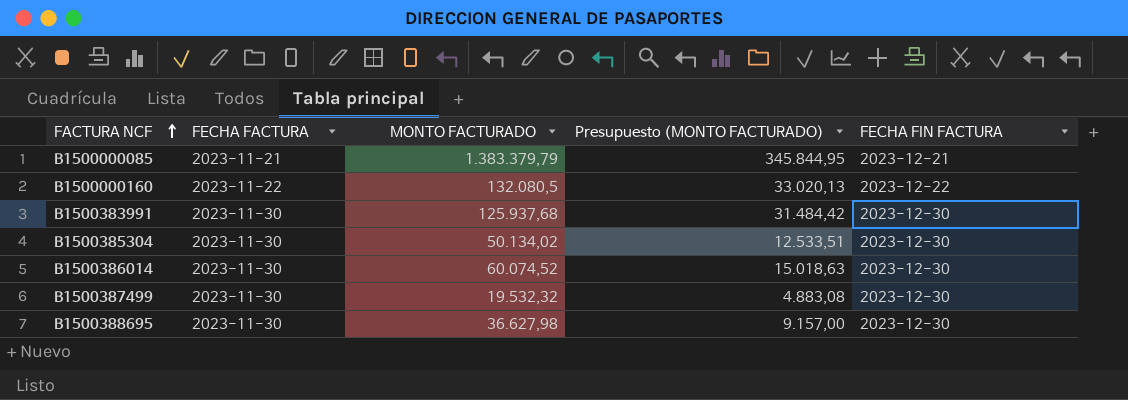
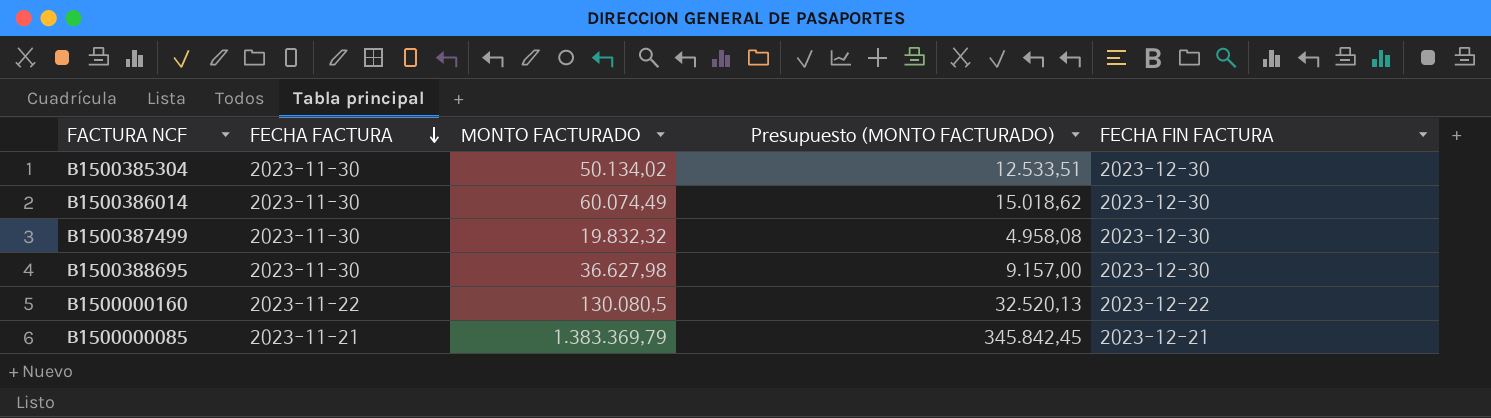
row order: FACTURA NCF ascending -> FECHA FACTURA descending
row B1500383991: 2023-11-30 | 125.937,68 | 31.484,42 | 2023-12-30 -> none
B1500386014 | MONTO FACTURADO: 60.074,52 -> 60.074,49
B1500386014 | Presupuesto (MONTO FACTURADO): 15.018,63 -> 15.018,62
B1500387499 | MONTO FACTURADO: 19.532,32 -> 19.832,32
B1500387499 | Presupuesto (MONTO FACTURADO): 4.883,08 -> 4.958,08
B1500000160 | MONTO FACTURADO: 132.080,5 -> 130.080,5
B1500000160 | Presupuesto (MONTO FACTURADO): 33.020,13 -> 32.520,13
B1500000085 | MONTO FACTURADO: 1.383.379,79 -> 1.383.369,79
B1500000085 | Presupuesto (MONTO FACTURADO): 345.844,95 -> 345.842,45

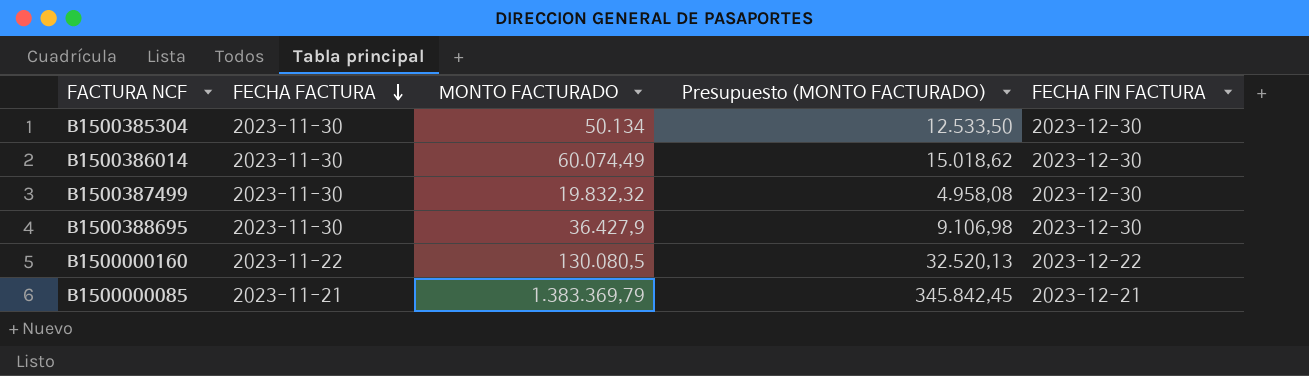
B1500385304 | MONTO FACTURADO: 50.134,02 -> 50.134
B1500385304 | Presupuesto (MONTO FACTURADO): 12.533,51 -> 12.533,50
B1500388695 | MONTO FACTURADO: 36.627,98 -> 36.427,9
B1500388695 | Presupuesto (MONTO FACTURADO): 9.157,00 -> 9.106,98

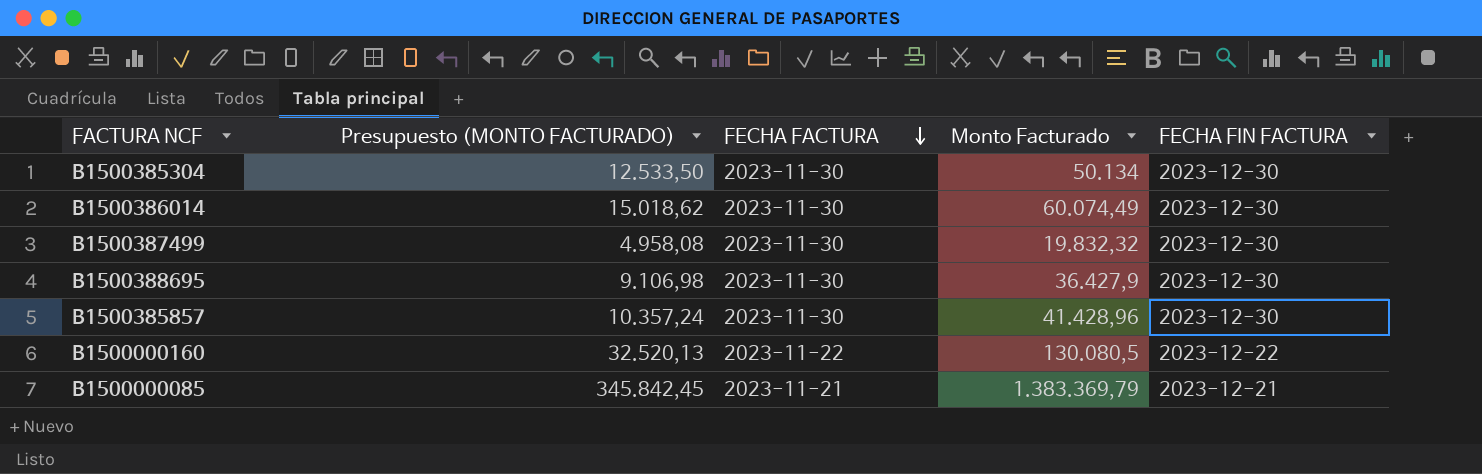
column Presupuesto (MONTO FACTURADO) | position: 4 -> 2
column name: MONTO FACTURADO -> Monto Facturado
row B1500385857: none -> 10.357,24 | 2023-11-30 | 41.428,96 | 2023-12-30

